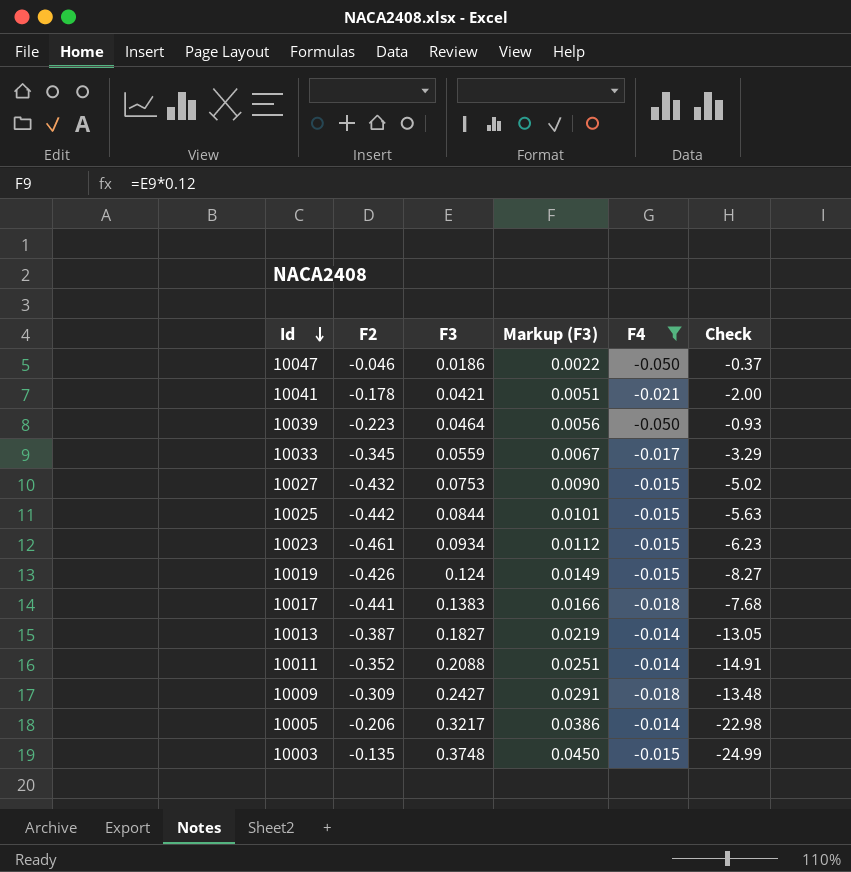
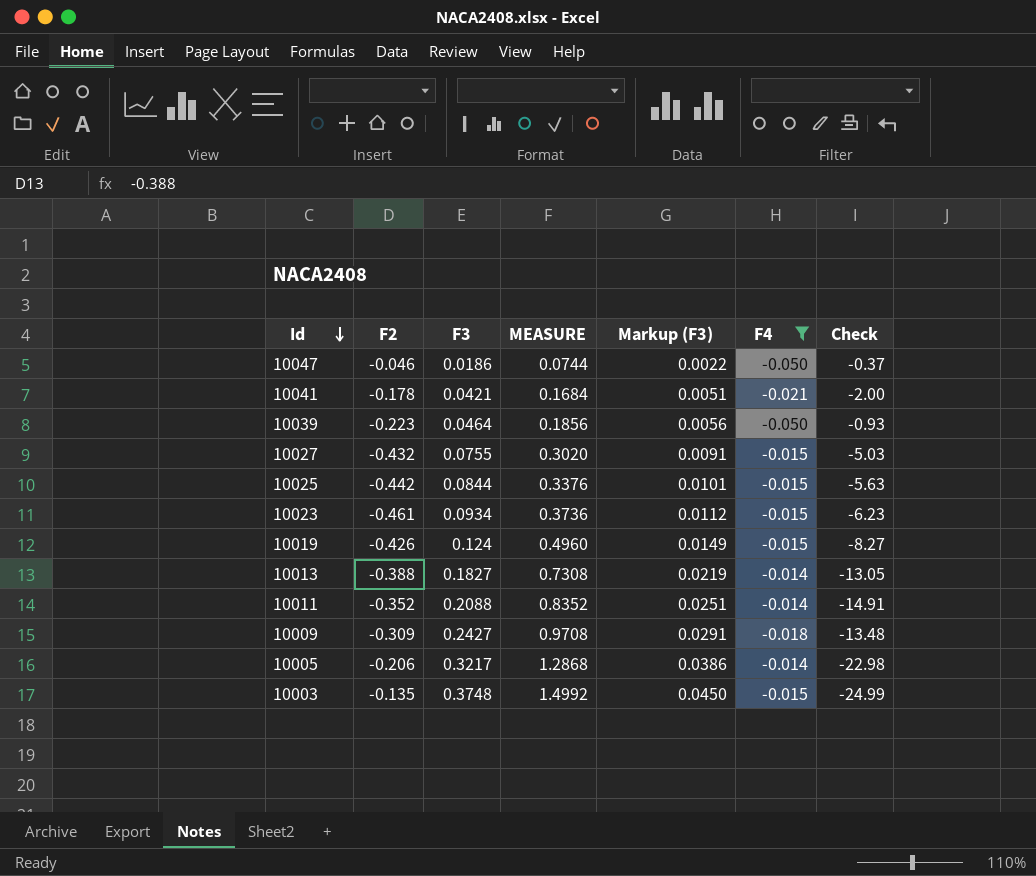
column MEASURE | formula: none -> [F3] * 4
row 10033: -0.345 | 0.0559 | 0.0067 | -0.017 | -3.29 -> none
row 10017: -0.441 | 0.1383 | 0.0166 | -0.018 | -7.68 -> none
10027 | F3: 0.0753 -> 0.0755
10027 | Markup (F3): 0.0090 -> 0.0091
10027 | Check: -5.02 -> -5.03
10013 | F2: -0.387 -> -0.388

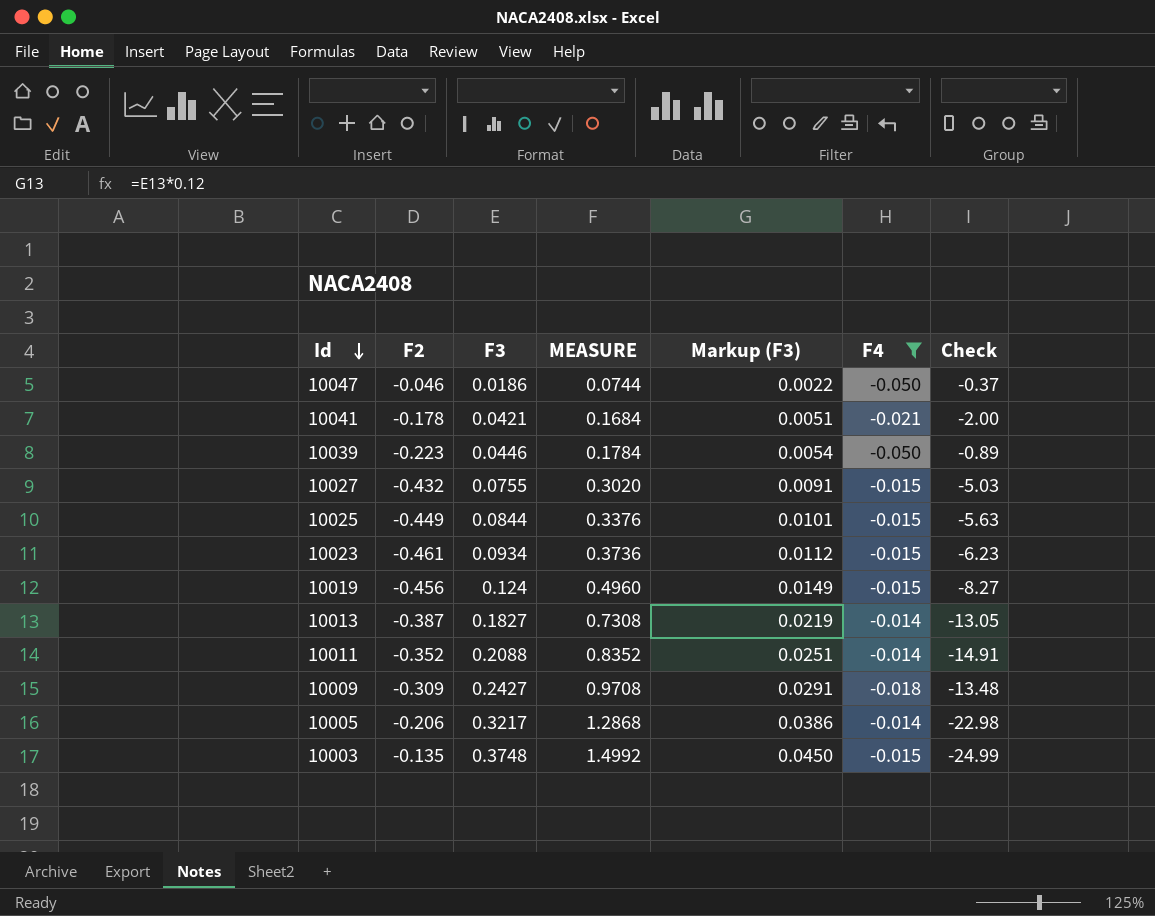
10039 | F3: 0.0464 -> 0.0446
10039 | MEASURE: 0.1856 -> 0.1784
10039 | Markup (F3): 0.0056 -> 0.0054
10039 | Check: -0.93 -> -0.89
10025 | F2: -0.442 -> -0.449
10019 | F2: -0.426 -> -0.456
10013 | F2: -0.388 -> -0.387

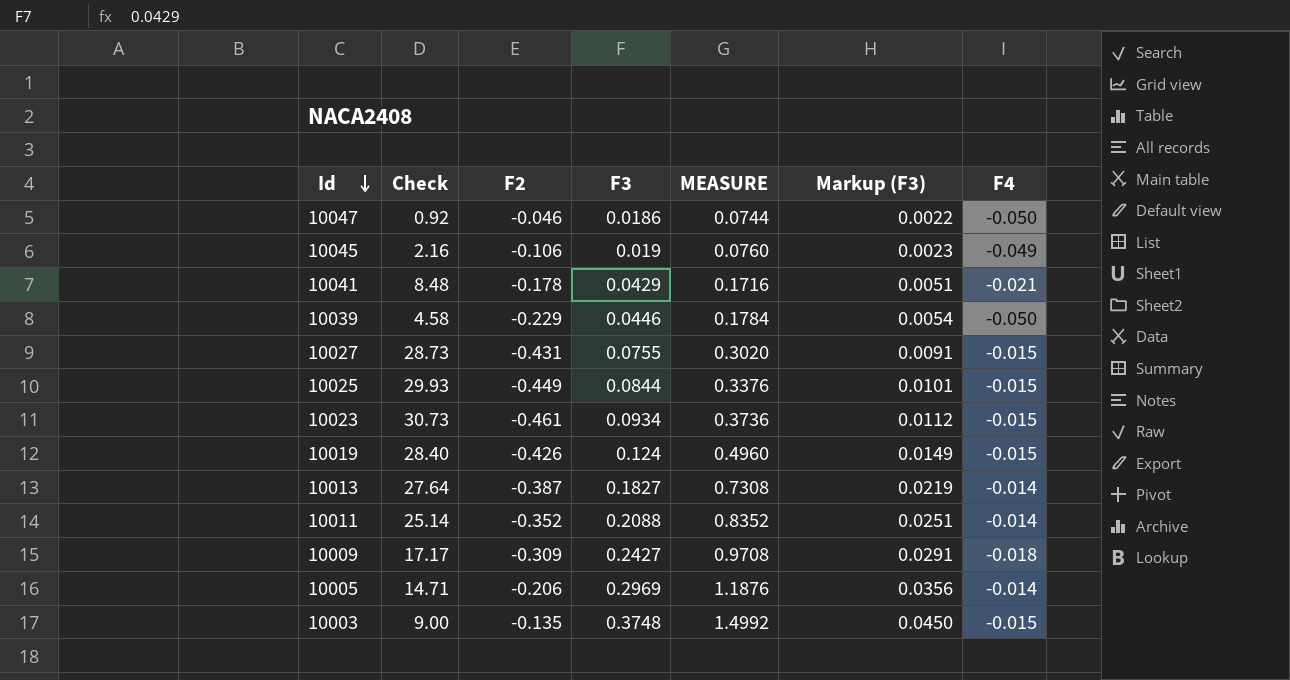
filter: F4 != -0.049 -> none
column Check | formula: [F3] / [F4] -> [F2] / [F4]
column Check | position: 7 -> 2
10041 | F3: 0.0421 -> 0.0429
10041 | MEASURE: 0.1684 -> 0.1716
10039 | F2: -0.223 -> -0.229
10027 | F2: -0.432 -> -0.431
10019 | F2: -0.456 -> -0.426
10005 | F3: 0.3217 -> 0.2969
10005 | MEASURE: 1.2868 -> 1.1876
10005 | Markup (F3): 0.0386 -> 0.0356

